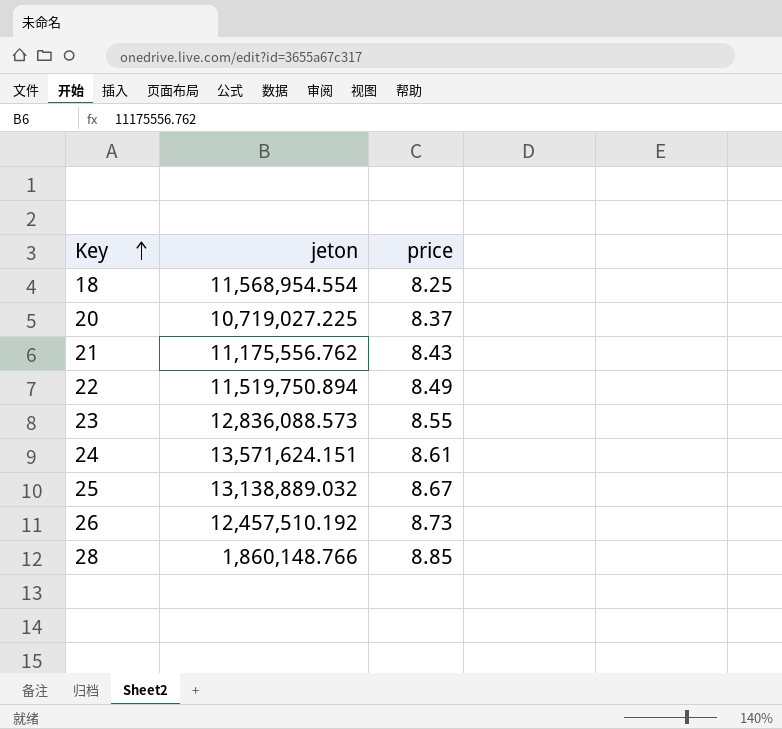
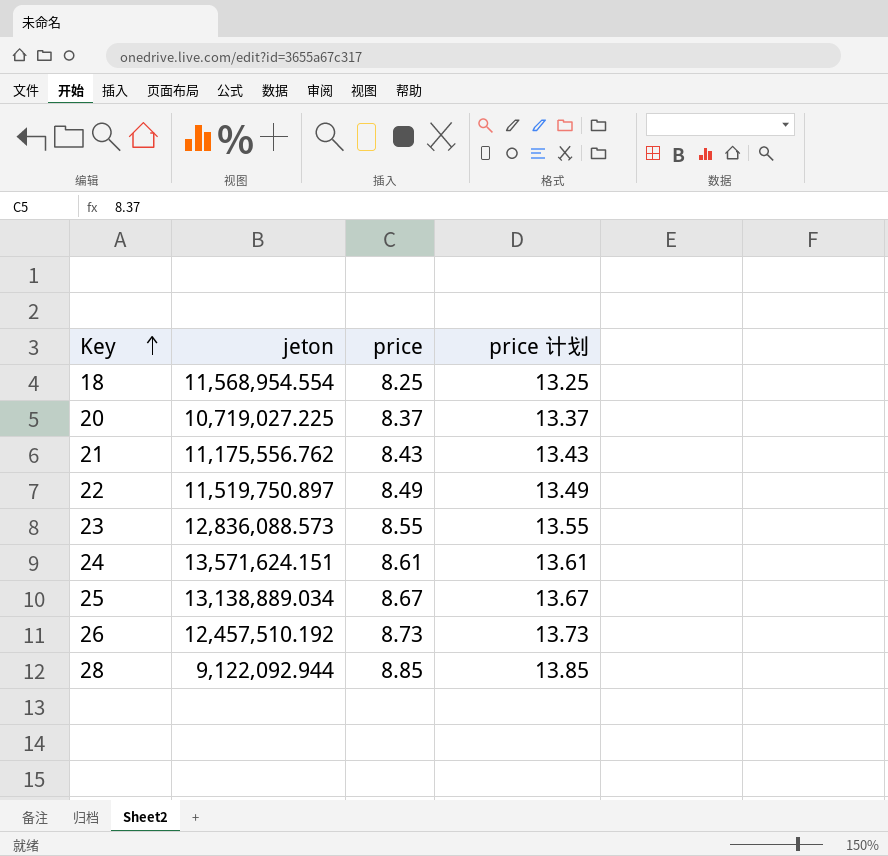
column price 计划 | formula: none -> [price] + 5
22 | jeton: 11,519,750.894 -> 11,519,750.897
25 | jeton: 13,138,889.032 -> 13,138,889.034
28 | jeton: 1,860,148.766 -> 9,122,092.944

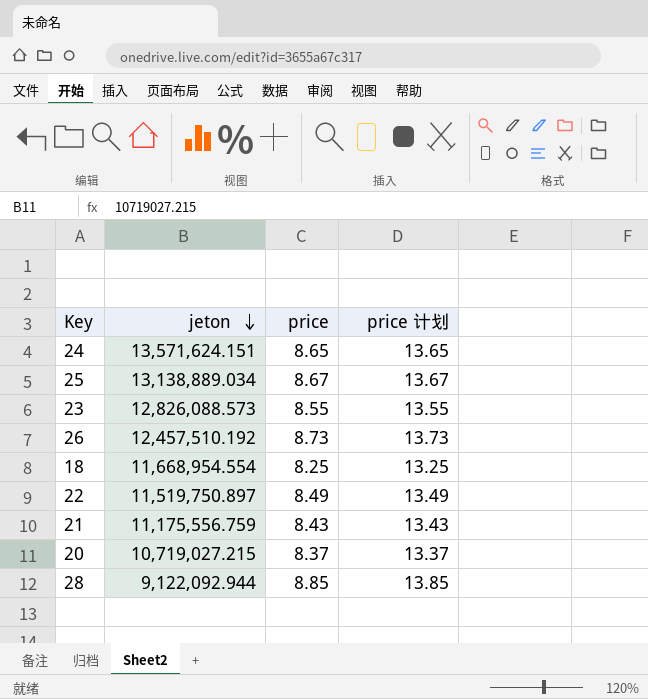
row order: Key ascending -> jeton descending
24 | price: 8.61 -> 8.65
24 | price 计划: 13.61 -> 13.65
23 | jeton: 12,836,088.573 -> 12,826,088.573
18 | jeton: 11,568,954.554 -> 11,668,954.554
21 | jeton: 11,175,556.762 -> 11,175,556.759
20 | jeton: 10,719,027.225 -> 10,719,027.215

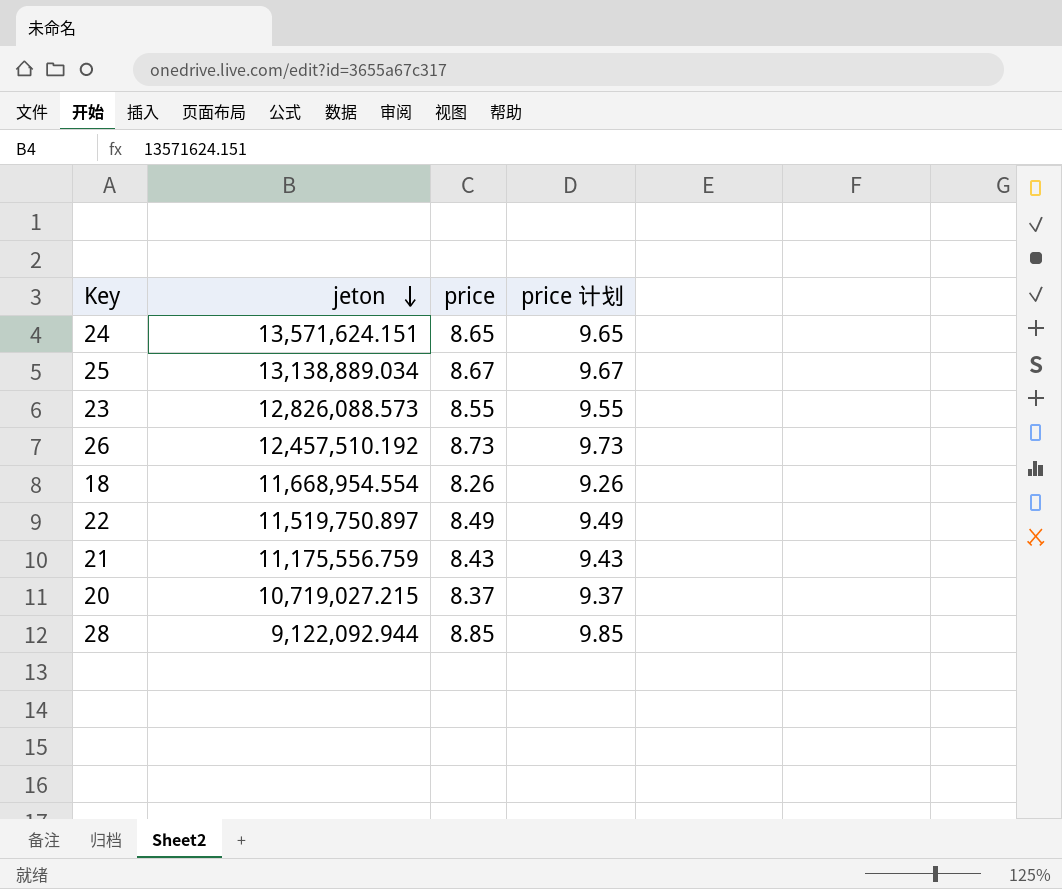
column price 计划 | formula: [price] + 5 -> [price] + 1
18 | price: 8.25 -> 8.26

